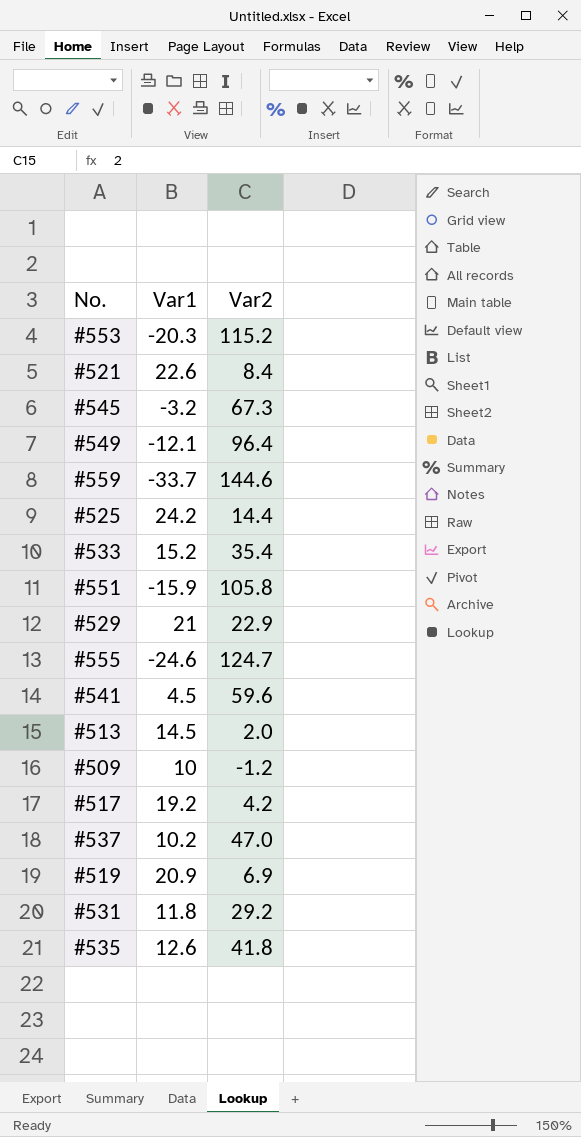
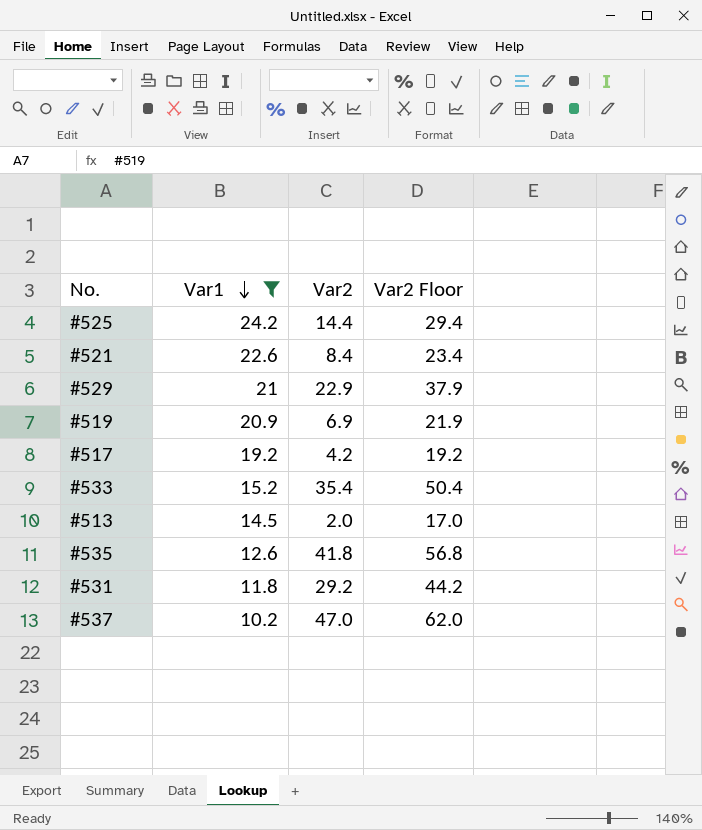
filter: none -> Var1 >= 10.2
row order: none -> Var1 descending
column Var2 Floor | formula: none -> [Var2] + 15

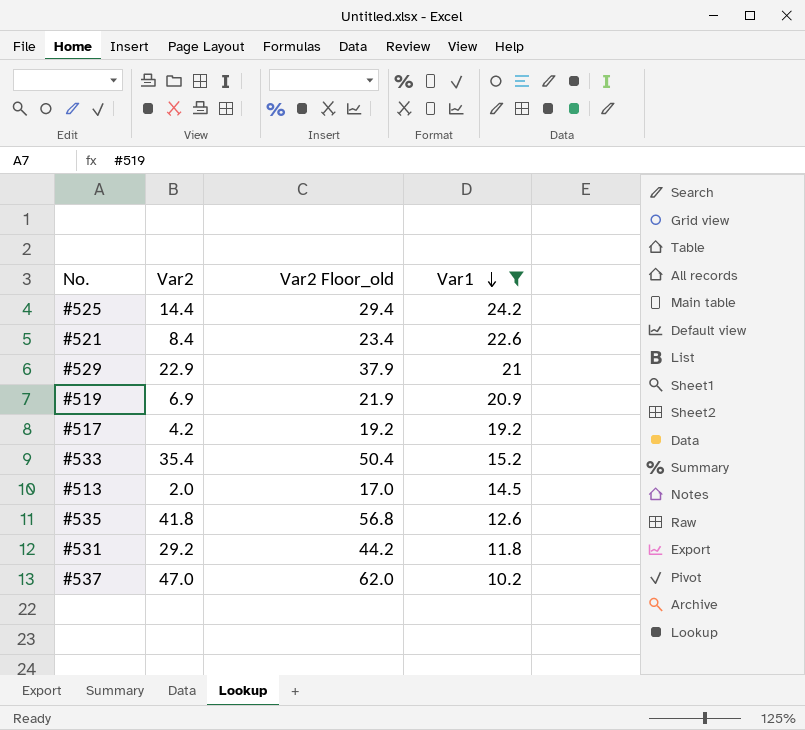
column name: Var2 Floor -> Var2 Floor_old
column Var1 | position: 2 -> 4

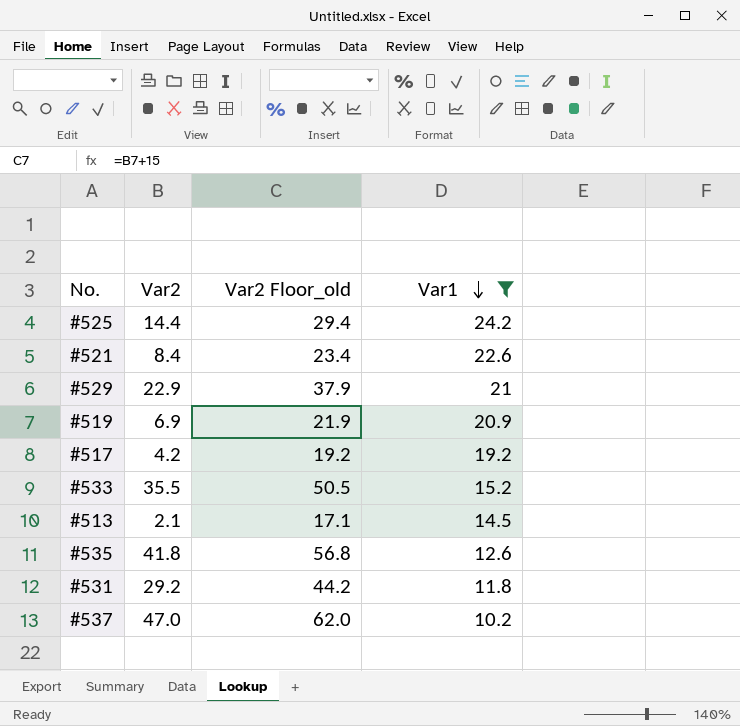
#533 | Var2: 35.4 -> 35.5
#533 | Var2 Floor_old: 50.4 -> 50.5
#513 | Var2: 2.0 -> 2.1
#513 | Var2 Floor_old: 17.0 -> 17.1

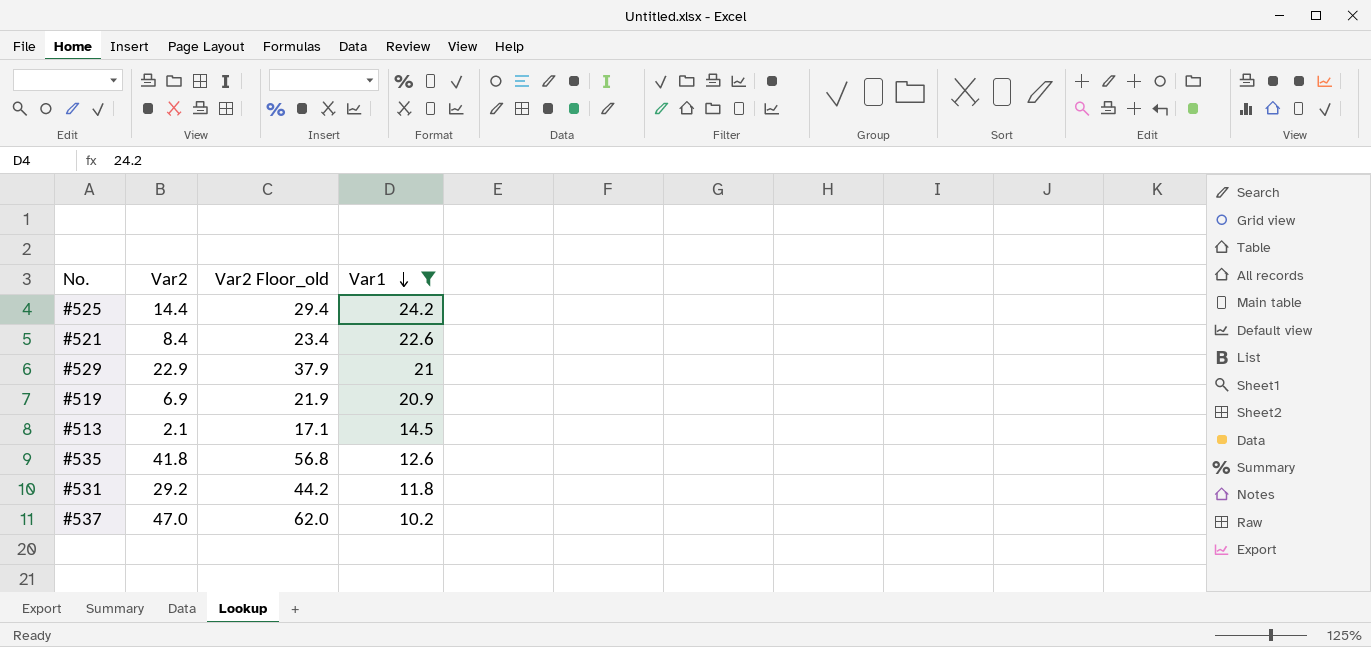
row #517: 4.2 | 19.2 | 19.2 -> none
row #533: 35.5 | 50.5 | 15.2 -> none

